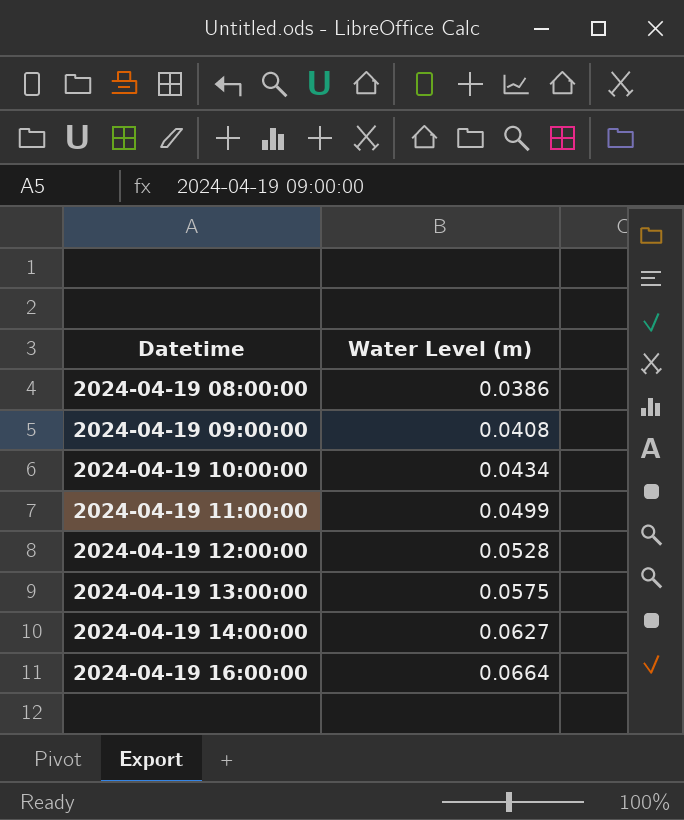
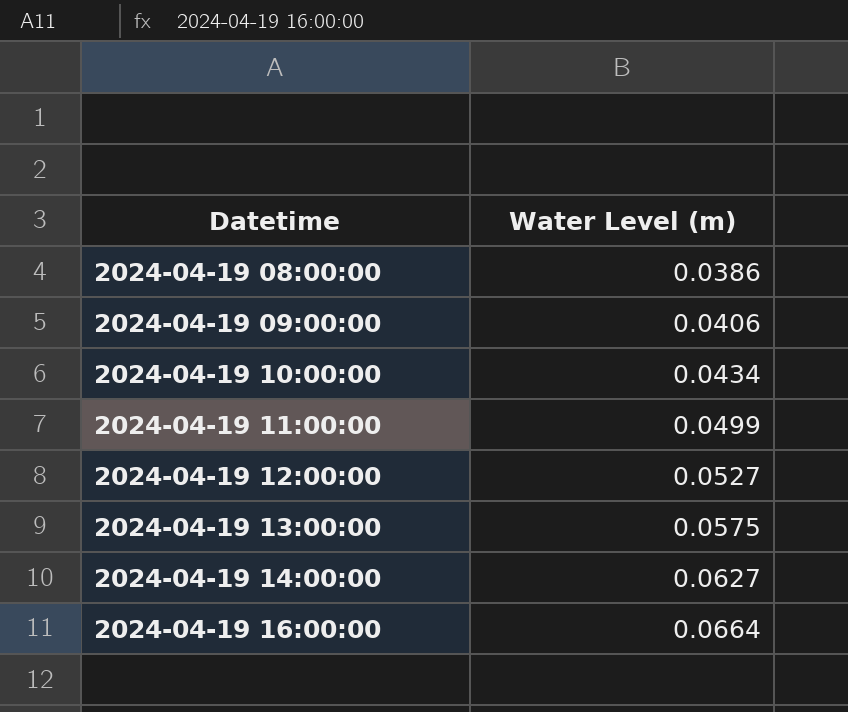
2024-04-19 09:00:00 | Water Level (m): 0.0408 -> 0.0406
2024-04-19 12:00:00 | Water Level (m): 0.0528 -> 0.0527

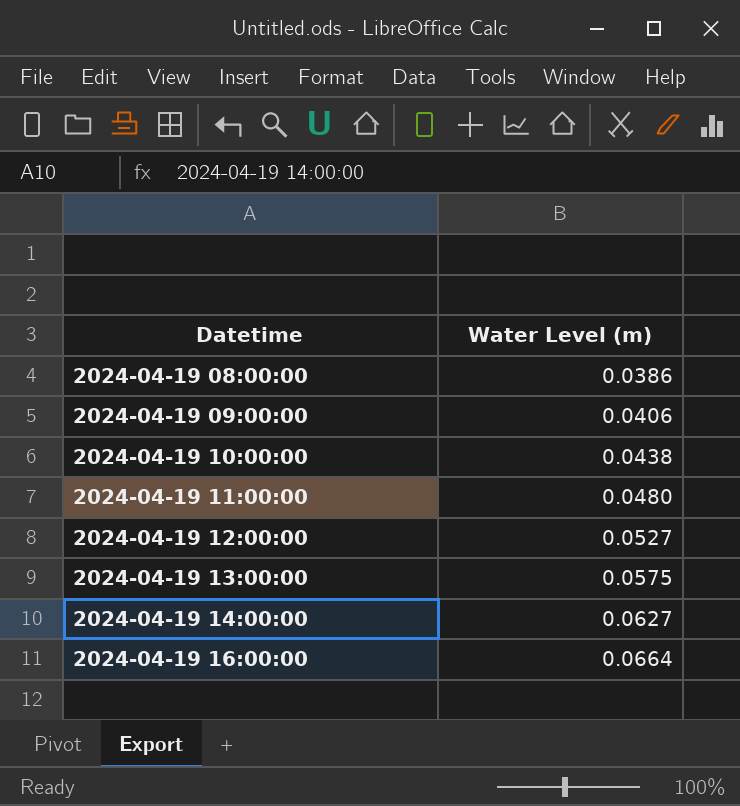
2024-04-19 10:00:00 | Water Level (m): 0.0434 -> 0.0438
2024-04-19 11:00:00 | Water Level (m): 0.0499 -> 0.0480

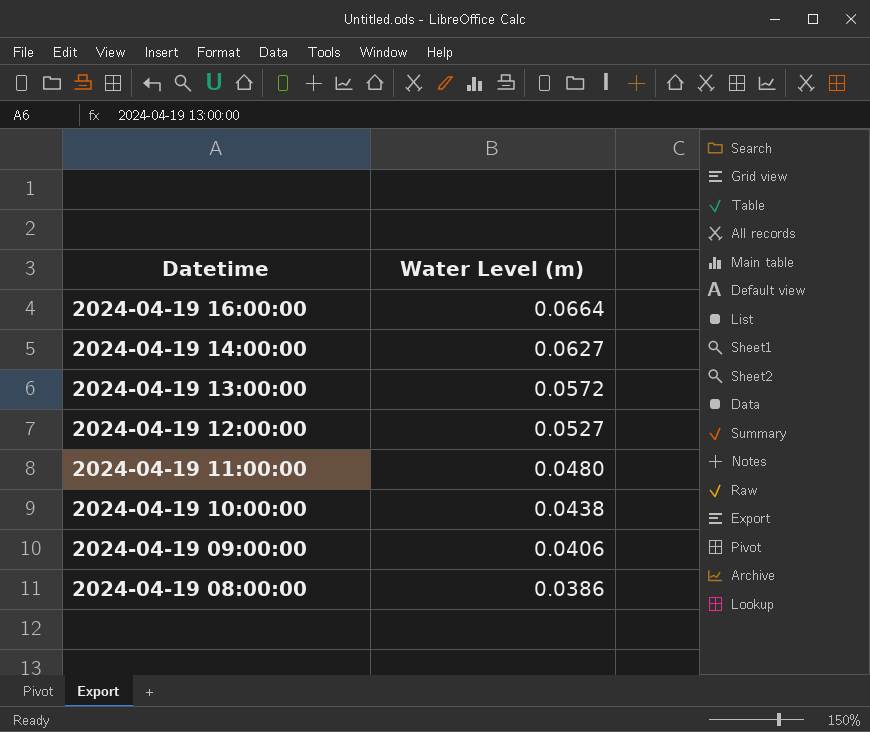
row order: Datetime ascending -> Datetime descending
2024-04-19 13:00:00 | Water Level (m): 0.0575 -> 0.0572

